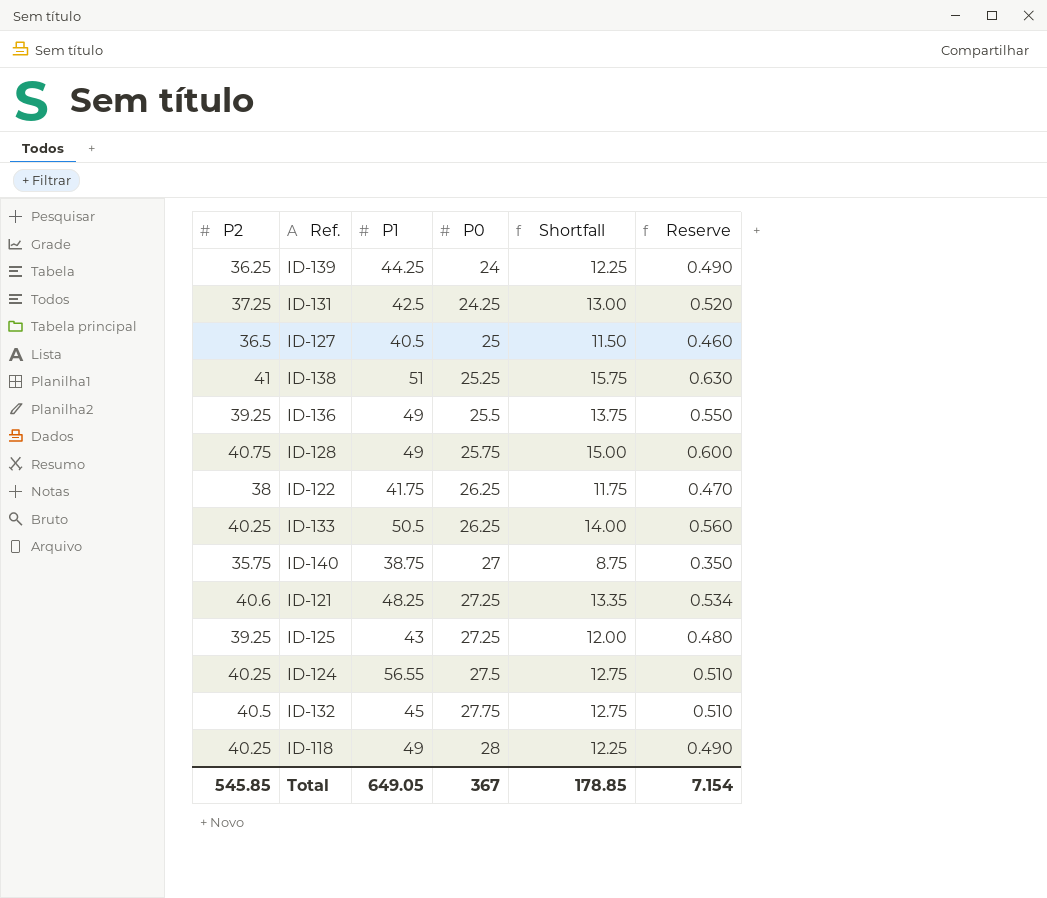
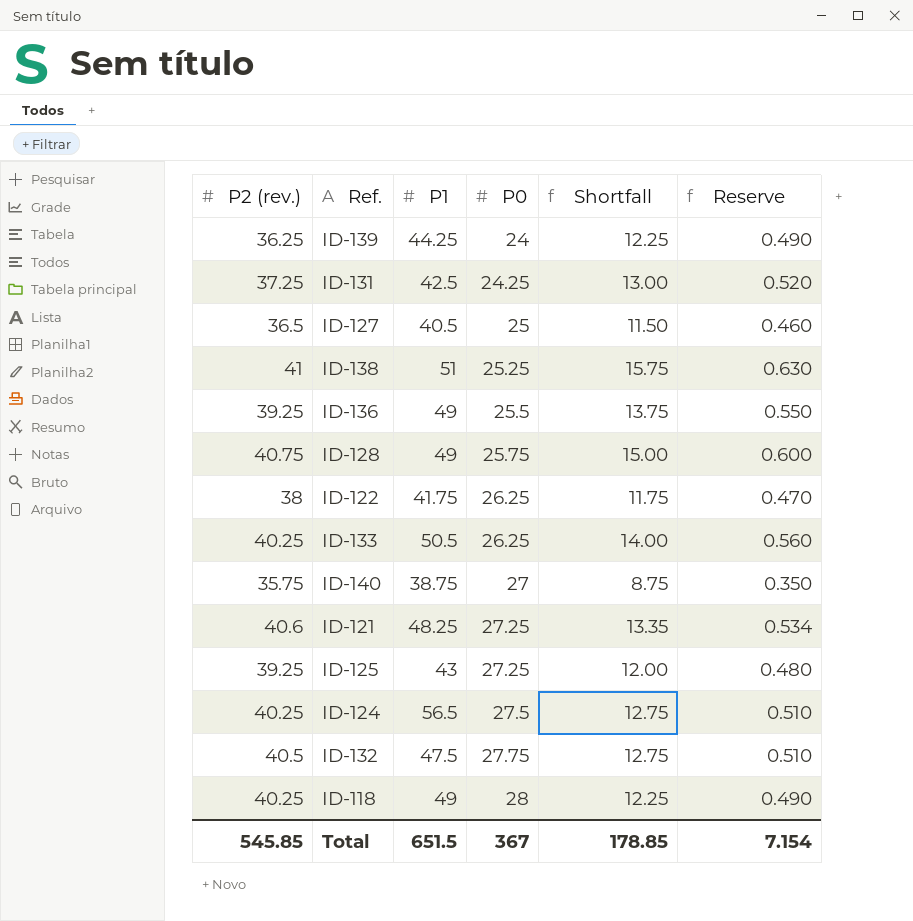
column name: P2 -> P2 (rev.)
ID-124 | P1: 56.55 -> 56.5
ID-132 | P1: 45 -> 47.5
Total | P1: 649.05 -> 651.5

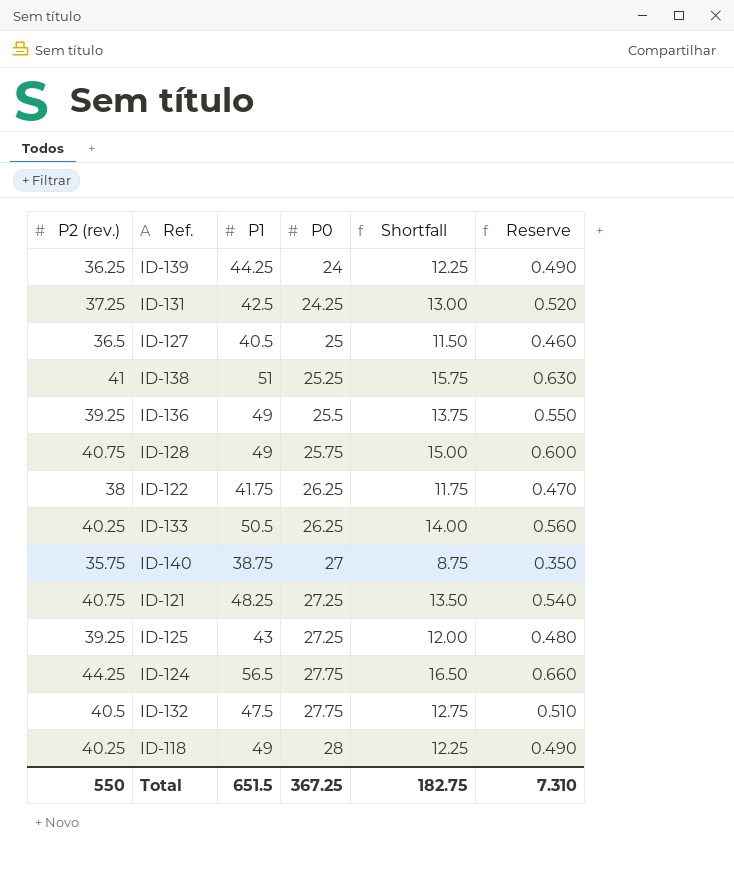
ID-121 | P2 (rev.): 40.6 -> 40.75
ID-121 | Shortfall: 13.35 -> 13.50
ID-121 | Reserve: 0.534 -> 0.540
ID-124 | P2 (rev.): 40.25 -> 44.25
ID-124 | P0: 27.5 -> 27.75
ID-124 | Shortfall: 12.75 -> 16.50
ID-124 | Reserve: 0.510 -> 0.660
Total | P2 (rev.): 545.85 -> 550
Total | P0: 367 -> 367.25
Total | Shortfall: 178.85 -> 182.75
Total | Reserve: 7.154 -> 7.310

